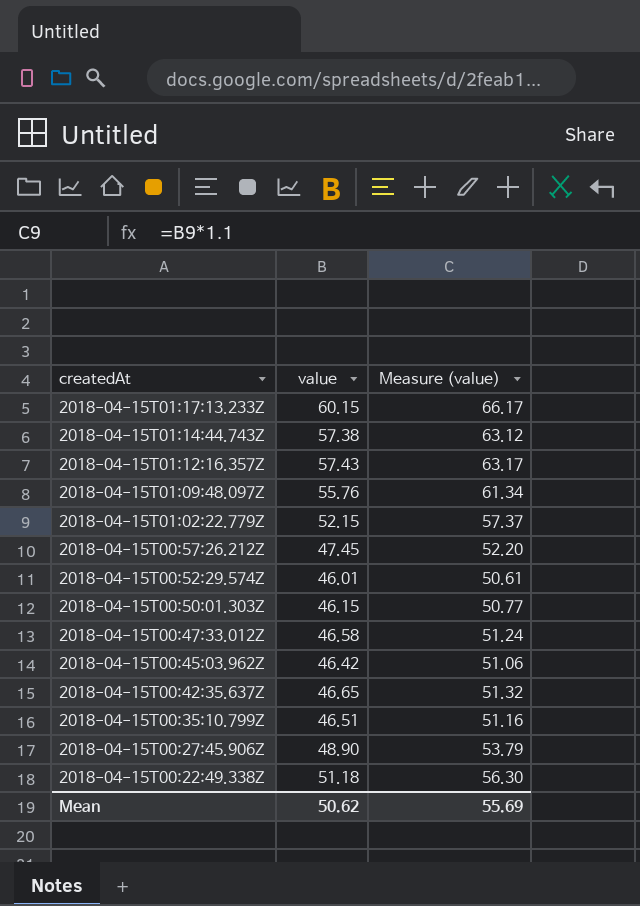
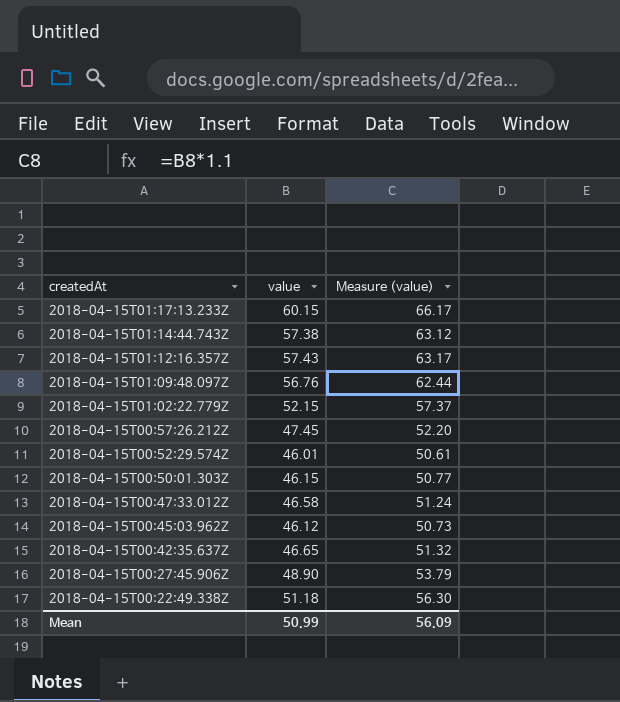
row 2018-04-15T00:35:10.799Z: 46.51 | 51.16 -> none
2018-04-15T01:09:48.097Z | value: 55.76 -> 56.76
2018-04-15T01:09:48.097Z | Measure (value): 61.34 -> 62.44
2018-04-15T00:45:03.962Z | value: 46.42 -> 46.12
2018-04-15T00:45:03.962Z | Measure (value): 51.06 -> 50.73
Mean | value: 50.62 -> 50.99
Mean | Measure (value): 55.69 -> 56.09

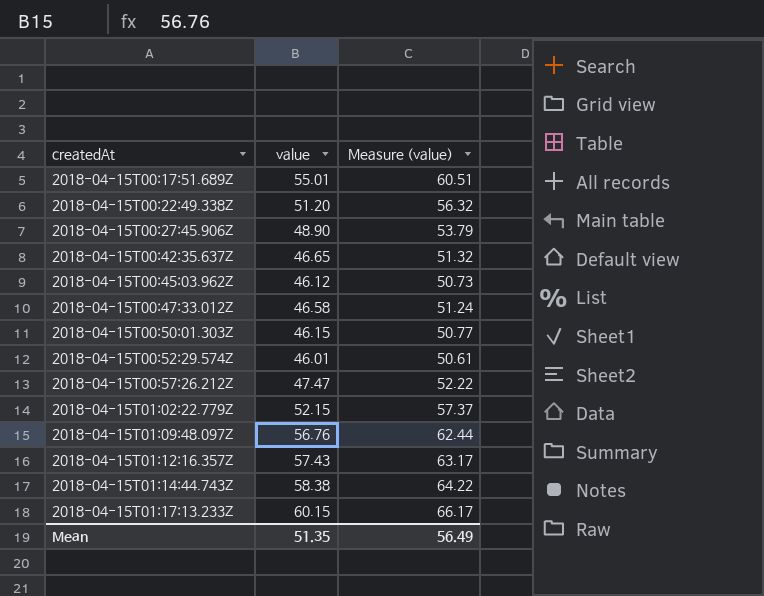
row order: createdAt descending -> createdAt ascending
row 2018-04-15T00:17:51.689Z: none -> 55.01 | 60.51
2018-04-15T00:22:49.338Z | value: 51.18 -> 51.20
2018-04-15T00:22:49.338Z | Measure (value): 56.30 -> 56.32
2018-04-15T00:57:26.212Z | value: 47.45 -> 47.47
2018-04-15T00:57:26.212Z | Measure (value): 52.20 -> 52.22
2018-04-15T01:14:44.743Z | value: 57.38 -> 58.38
2018-04-15T01:14:44.743Z | Measure (value): 63.12 -> 64.22
Mean | value: 50.99 -> 51.35
Mean | Measure (value): 56.09 -> 56.49

